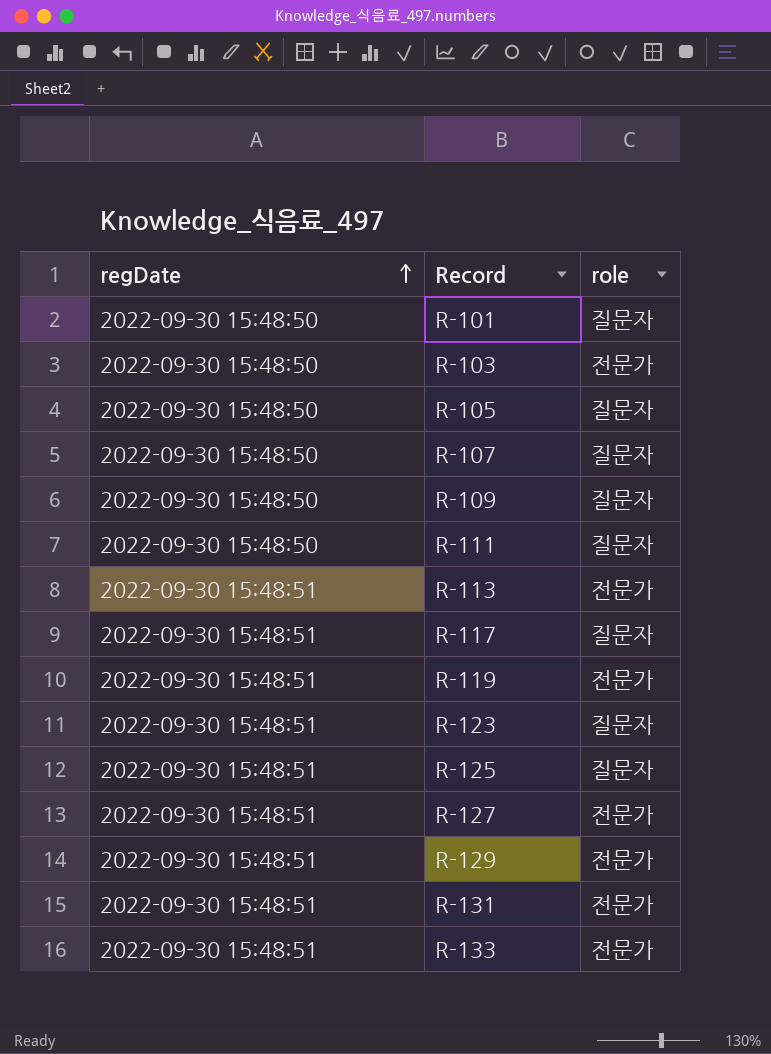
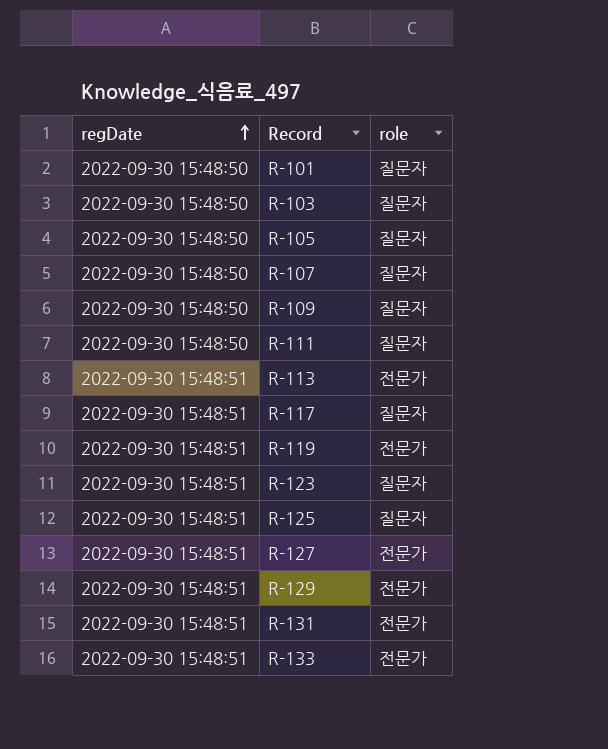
R-103 | role: 전문가 -> 질문자

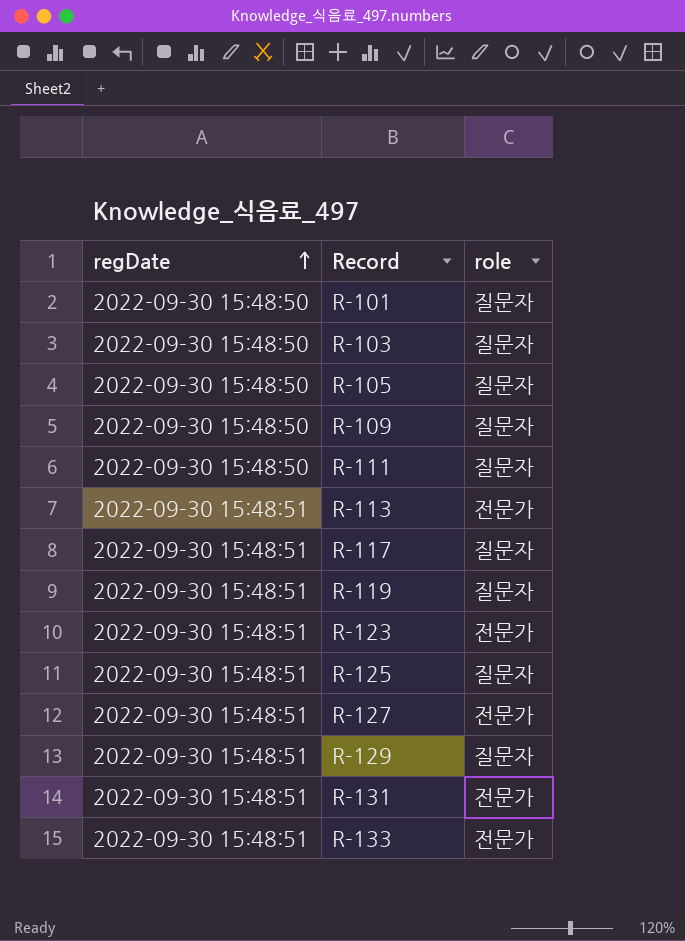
row R-107: 2022-09-30 15:48:50 | 질문자 -> none
R-119 | role: 전문가 -> 질문자
R-123 | role: 질문자 -> 전문가
R-129 | role: 전문가 -> 질문자

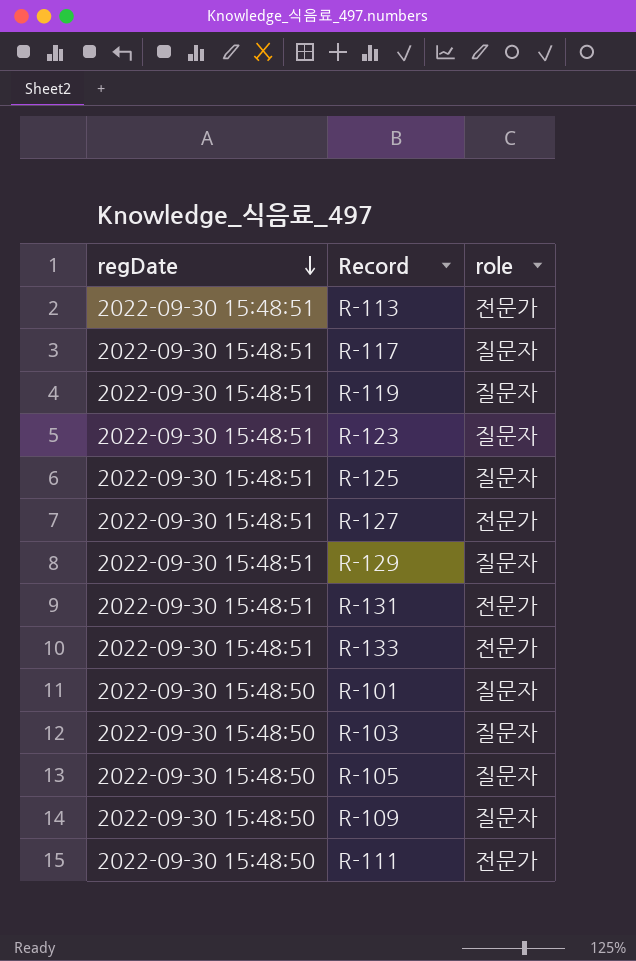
row order: regDate ascending -> regDate descending
R-123 | role: 전문가 -> 질문자
R-111 | role: 질문자 -> 전문가

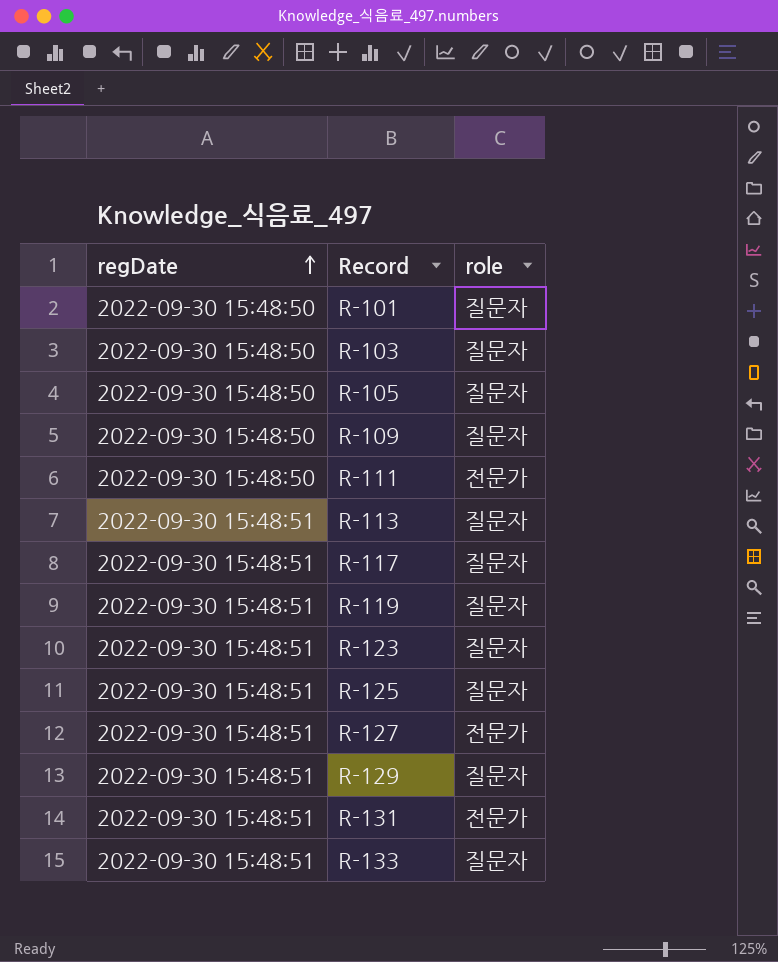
row order: regDate descending -> regDate ascending
R-113 | role: 전문가 -> 질문자
R-133 | role: 전문가 -> 질문자

